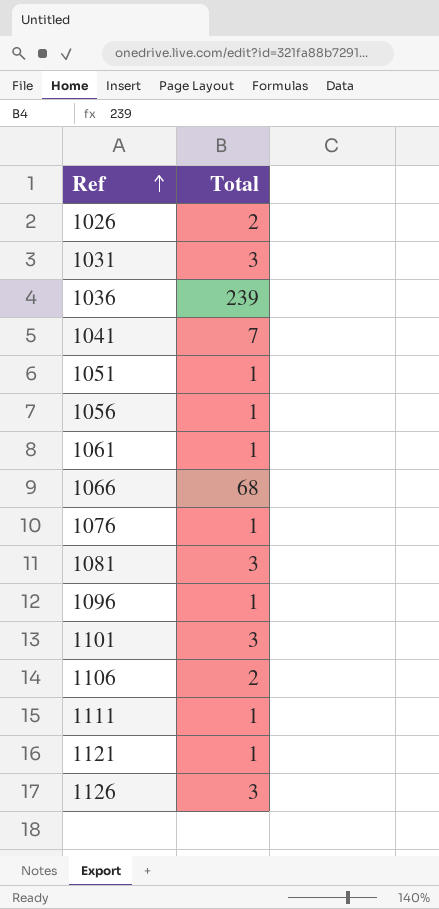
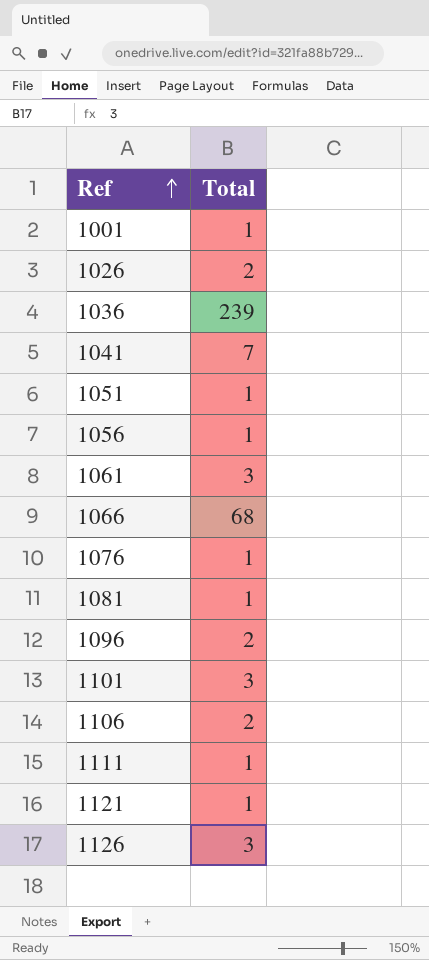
row 1031: 3 -> none
row 1001: none -> 1
1061 | Total: 1 -> 3
1081 | Total: 3 -> 1
1096 | Total: 1 -> 2

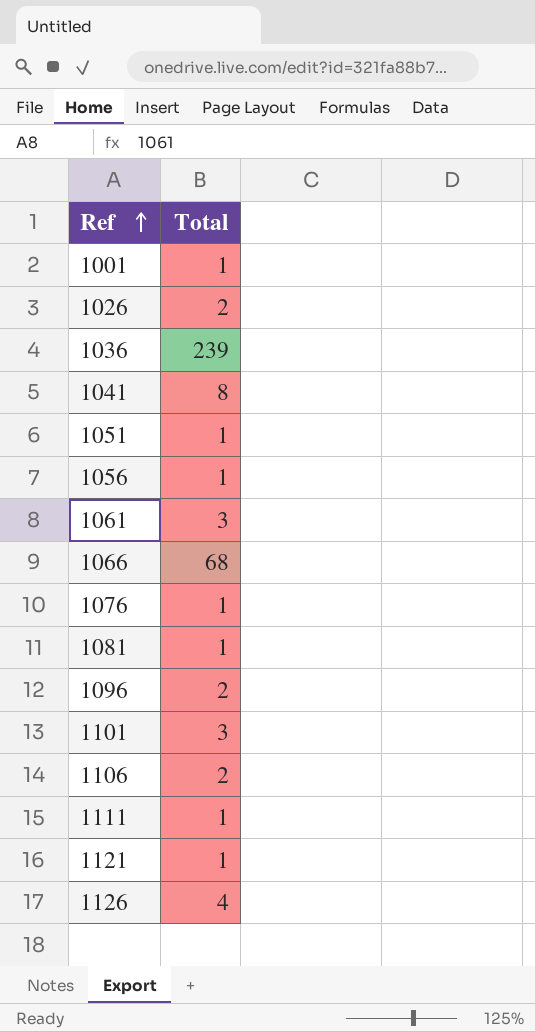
1041 | Total: 7 -> 8
1126 | Total: 3 -> 4

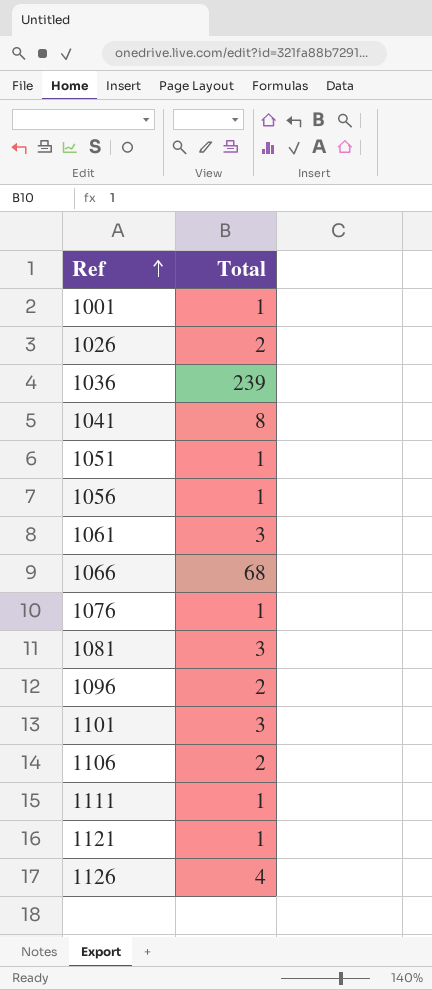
1081 | Total: 1 -> 3

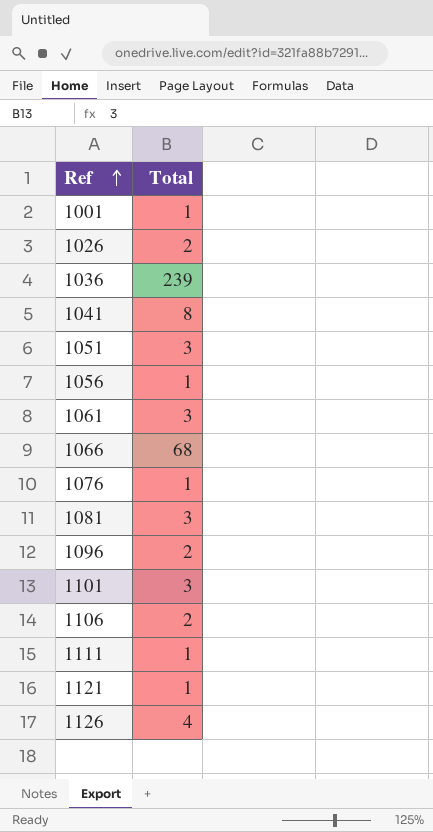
1051 | Total: 1 -> 3

